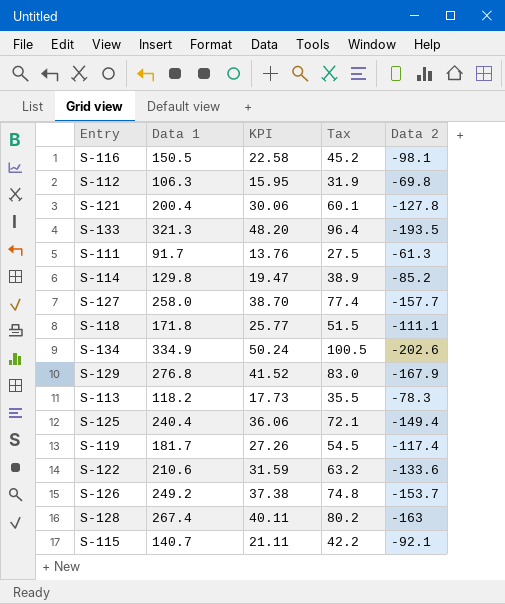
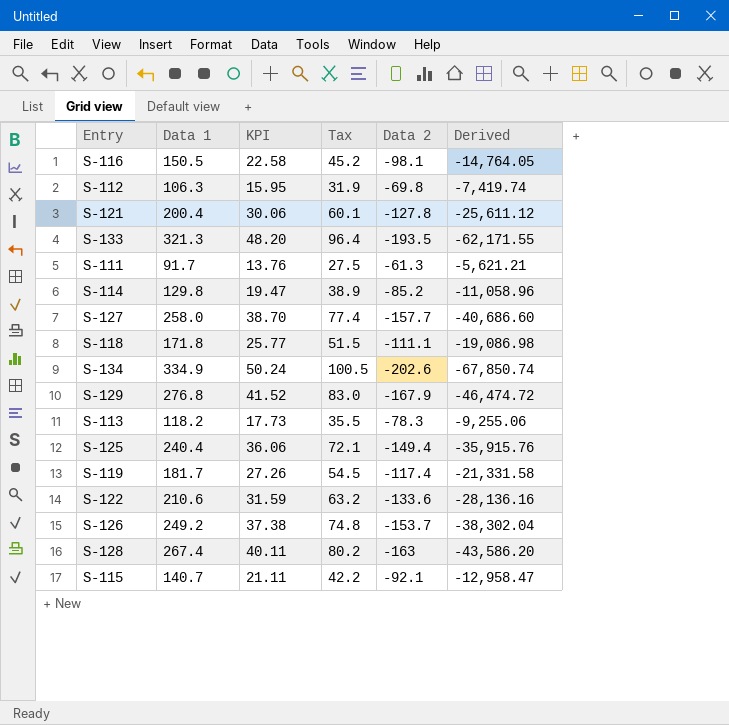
column Derived | formula: none -> [Data 1] * [Data 2]

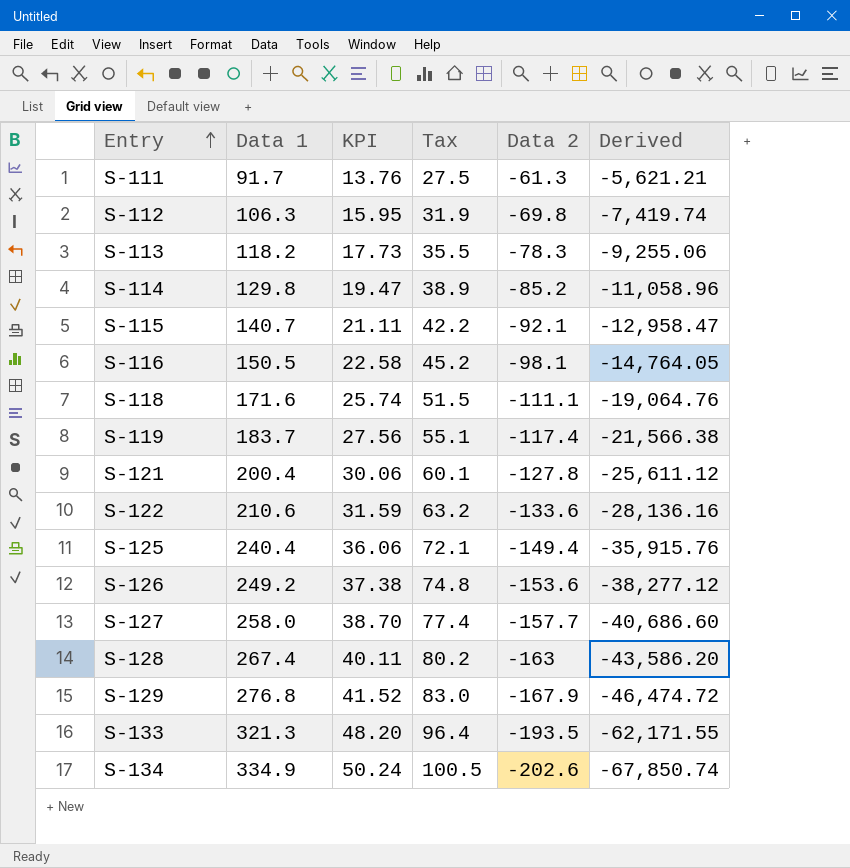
row order: none -> Entry ascending
S-118 | Data 1: 171.8 -> 171.6
S-118 | KPI: 25.77 -> 25.74
S-118 | Derived: -19,086.98 -> -19,064.76
S-119 | Data 1: 181.7 -> 183.7
S-119 | KPI: 27.26 -> 27.56
S-119 | Tax: 54.5 -> 55.1
S-119 | Derived: -21,331.58 -> -21,566.38
S-126 | Data 2: -153.7 -> -153.6
S-126 | Derived: -38,302.04 -> -38,277.12

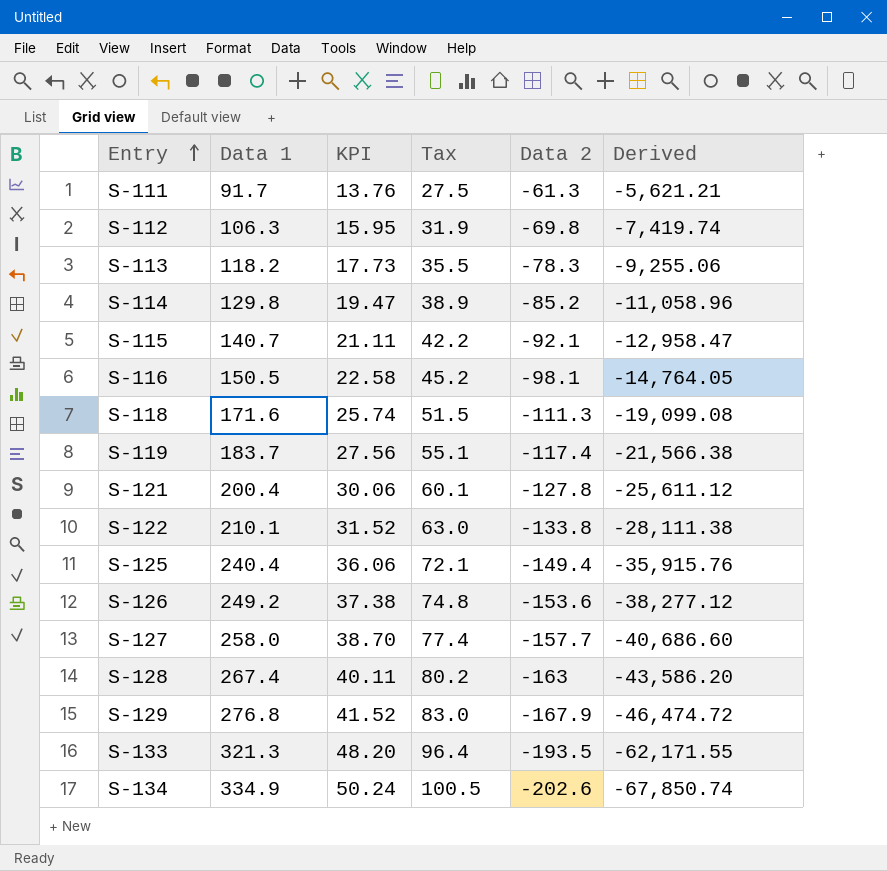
S-118 | Data 2: -111.1 -> -111.3
S-118 | Derived: -19,064.76 -> -19,099.08
S-122 | Data 1: 210.6 -> 210.1
S-122 | KPI: 31.59 -> 31.52
S-122 | Tax: 63.2 -> 63.0
S-122 | Data 2: -133.6 -> -133.8
S-122 | Derived: -28,136.16 -> -28,111.38

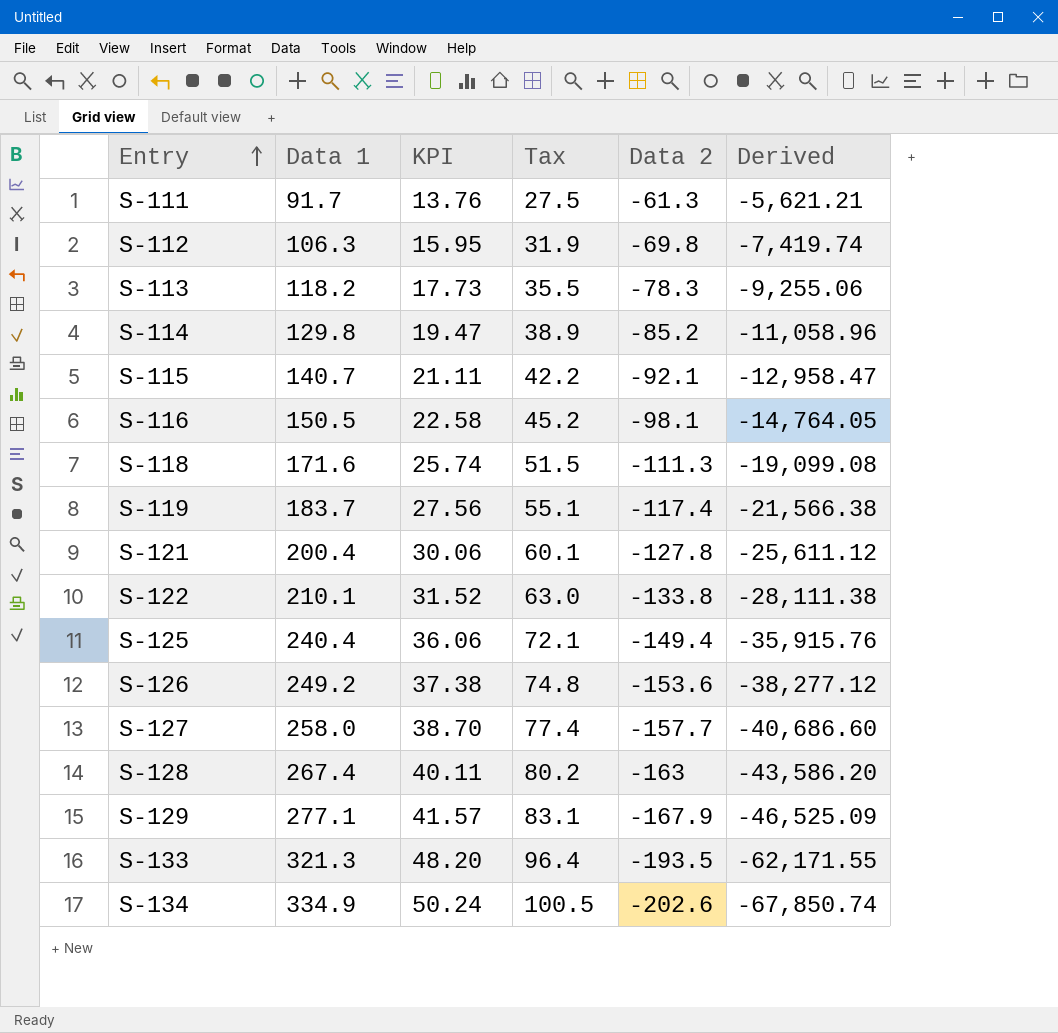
S-129 | Data 1: 276.8 -> 277.1
S-129 | KPI: 41.52 -> 41.57
S-129 | Tax: 83.0 -> 83.1
S-129 | Derived: -46,474.72 -> -46,525.09

